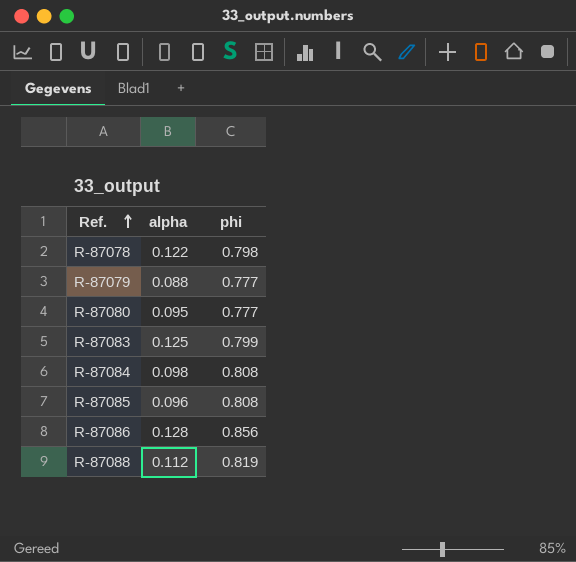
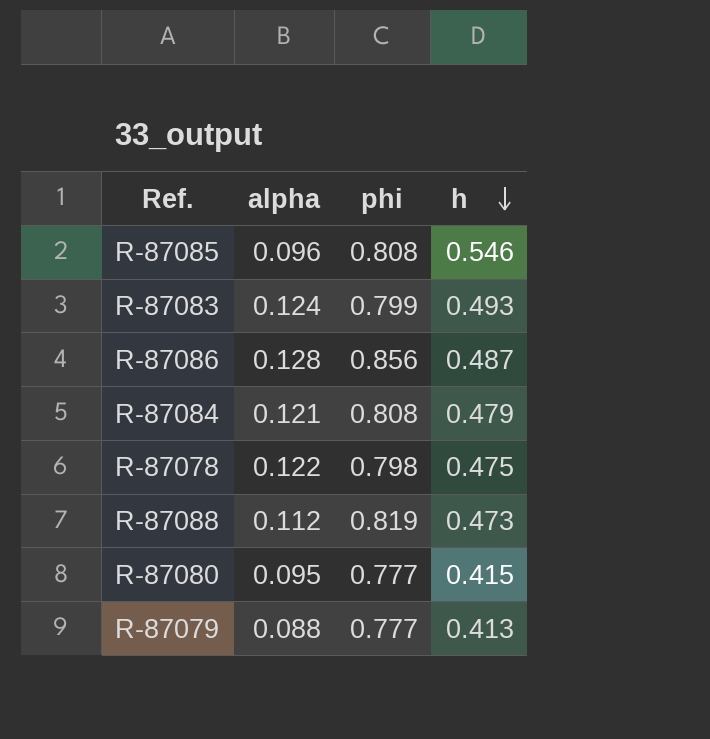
row order: Ref. ascending -> h descending
column h | position: none -> 4
R-87083 | alpha: 0.125 -> 0.124
R-87084 | alpha: 0.098 -> 0.121

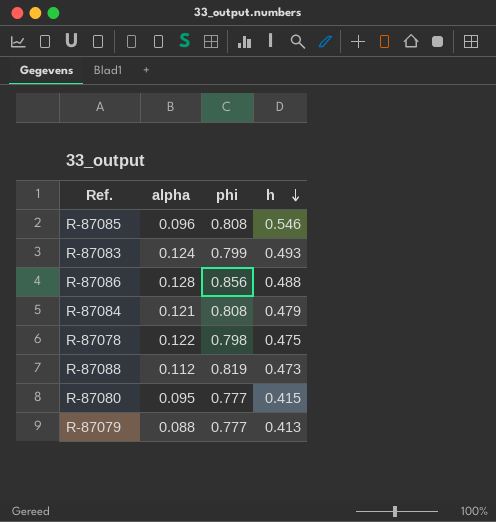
R-87086 | h: 0.487 -> 0.488

